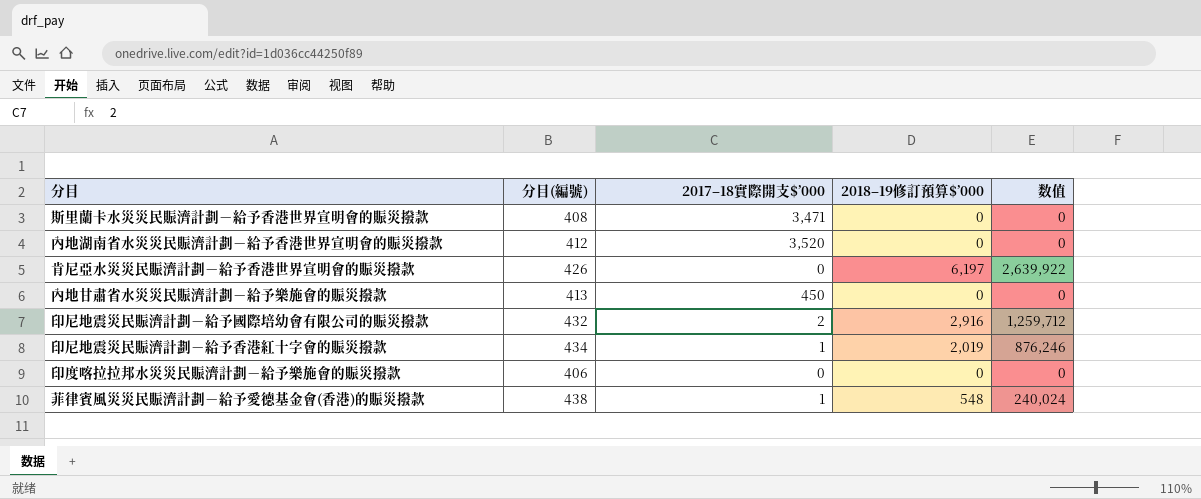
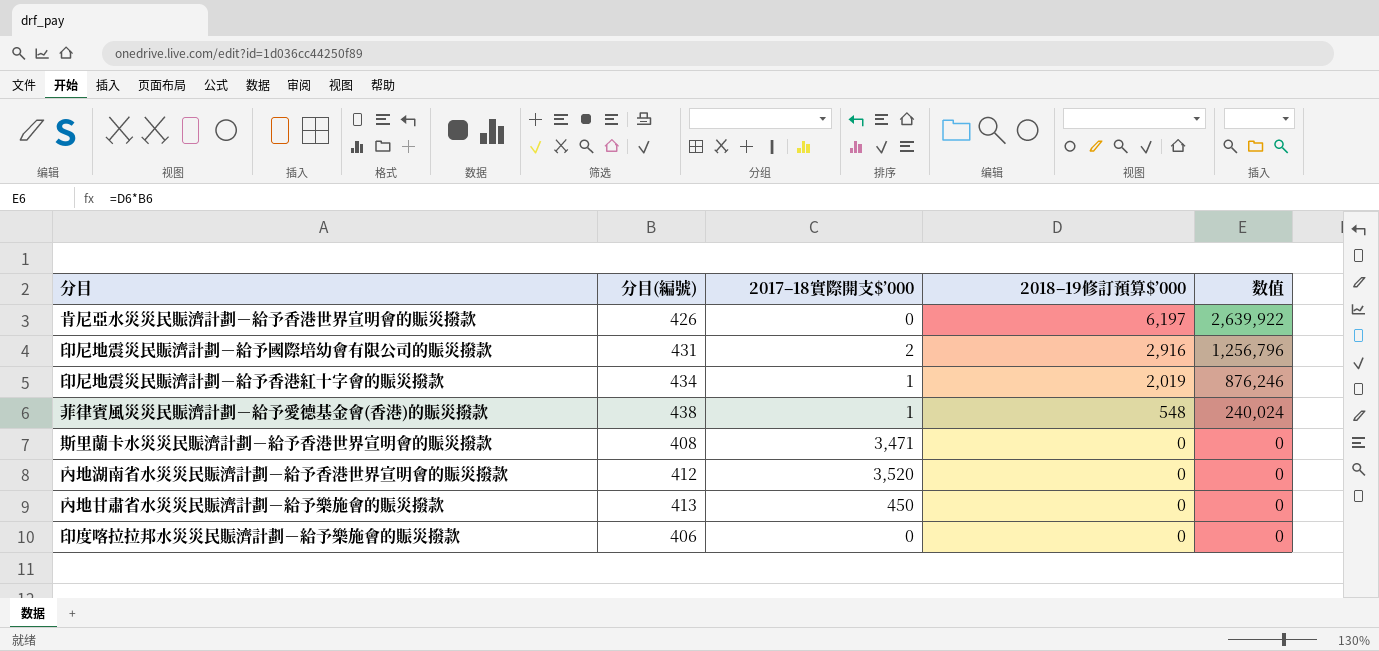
row order: none -> 2018–19修訂預算$’000 descending
印尼地震災民賑濟計劃－給予國際培幼會有限公司的賑災撥款 | 分目(編號): 432 -> 431
印尼地震災民賑濟計劃－給予國際培幼會有限公司的賑災撥款 | 数值: 1,259,712 -> 1,256,796

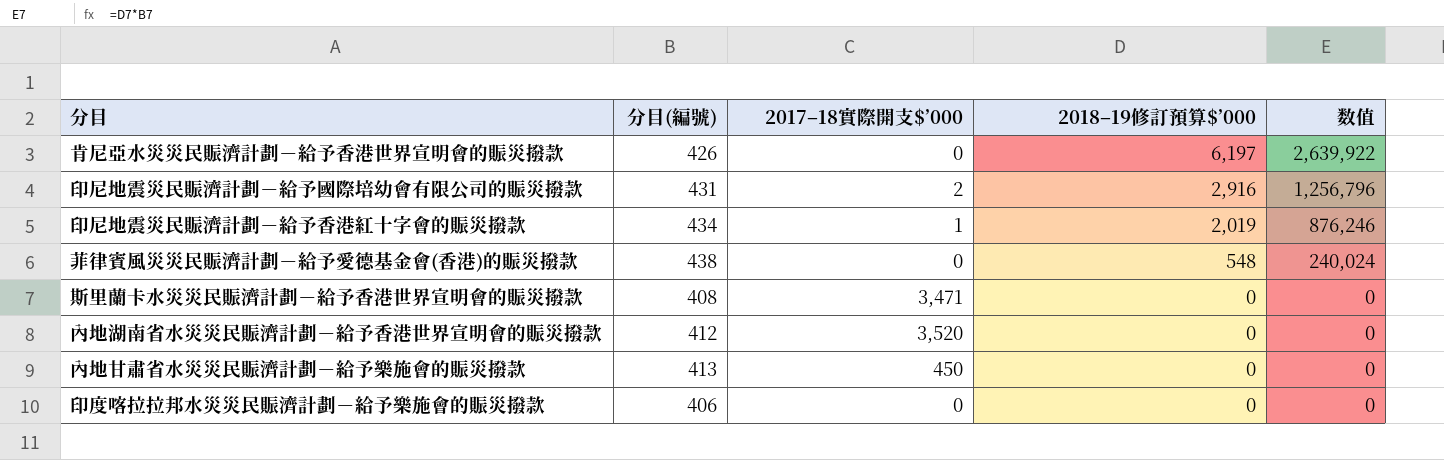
菲律賓風災災民賑濟計劃－給予愛德基金會(香港)的賑災撥款 | 2017–18實際開支$’000: 1 -> 0

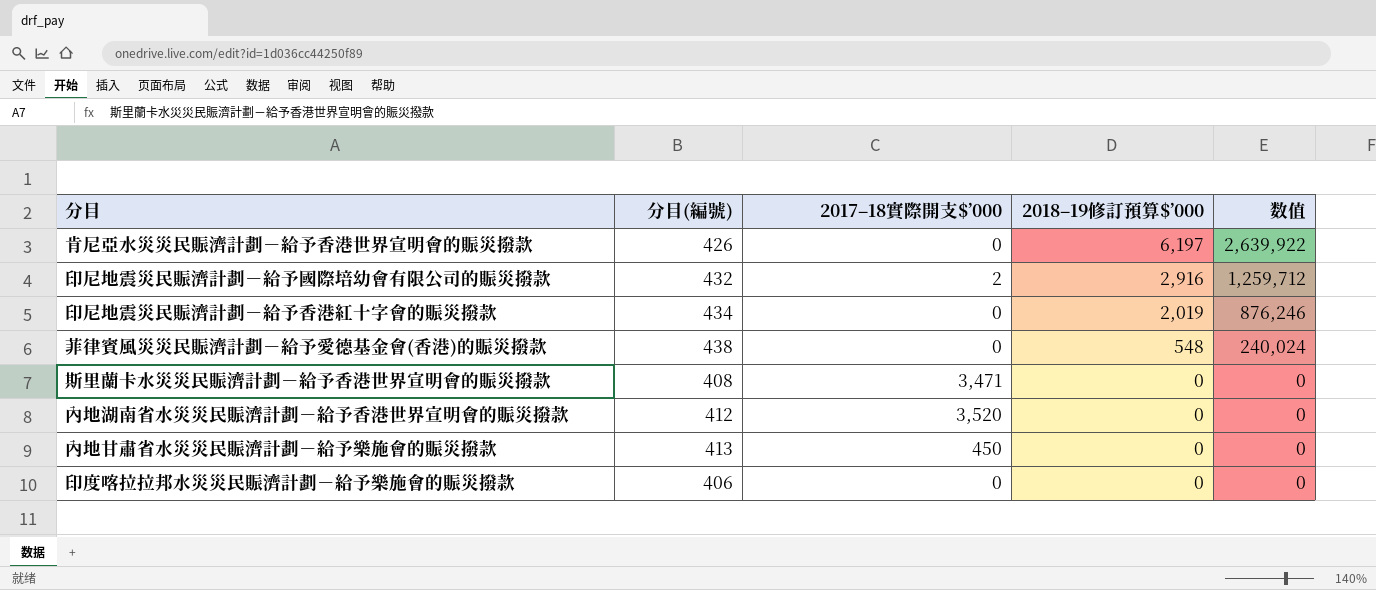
印尼地震災民賑濟計劃－給予國際培幼會有限公司的賑災撥款 | 分目(編號): 431 -> 432
印尼地震災民賑濟計劃－給予國際培幼會有限公司的賑災撥款 | 数值: 1,256,796 -> 1,259,712
印尼地震災民賑濟計劃－給予香港紅十字會的賑災撥款 | 2017–18實際開支$’000: 1 -> 0

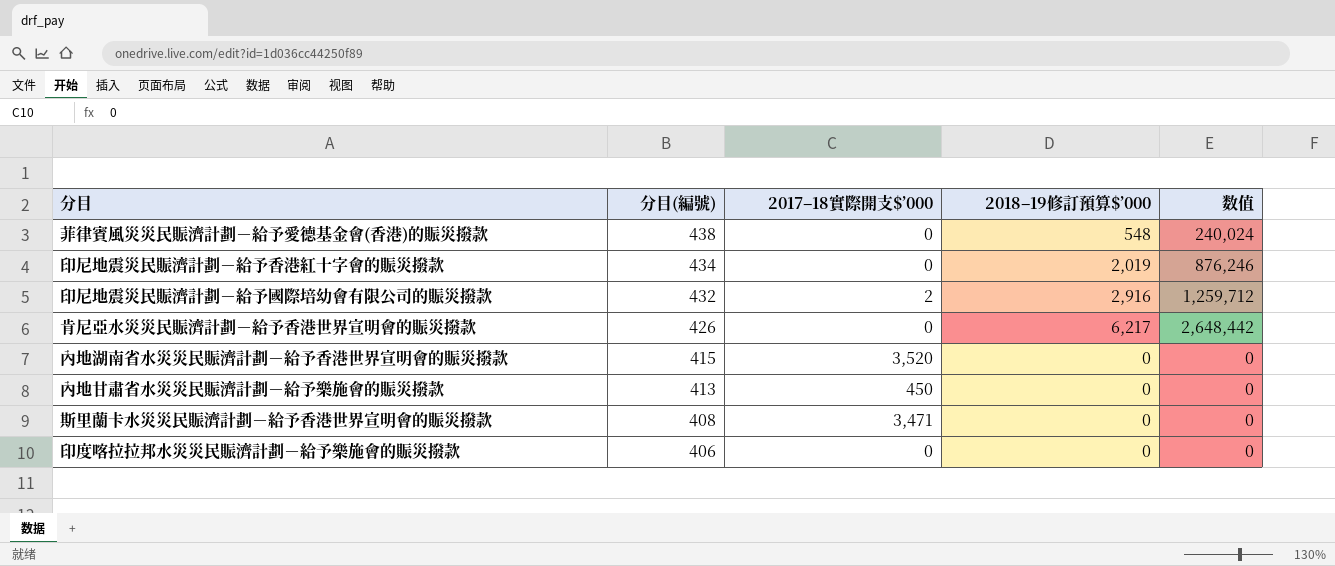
row order: 2018–19修訂預算$’000 descending -> 分目(編號) descending
肯尼亞水災災民賑濟計劃－給予香港世界宣明會的賑災撥款 | 2018–19修訂預算$’000: 6,197 -> 6,217
肯尼亞水災災民賑濟計劃－給予香港世界宣明會的賑災撥款 | 数值: 2,639,922 -> 2,648,442
內地湖南省水災災民賑濟計劃－給予香港世界宣明會的賑災撥款 | 分目(編號): 412 -> 415

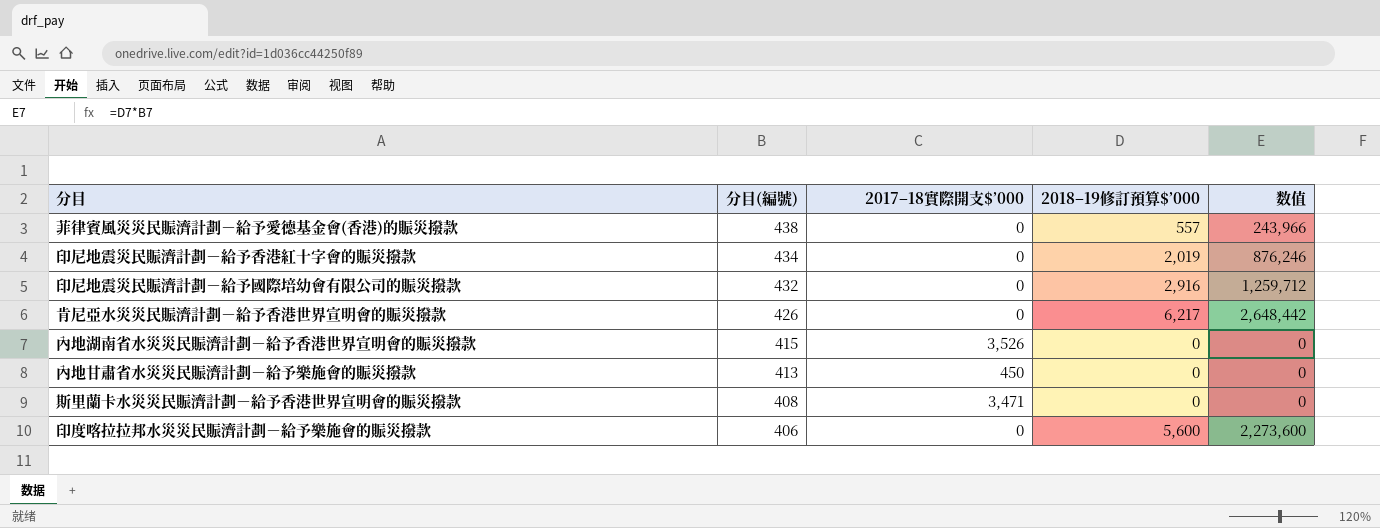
菲律賓風災災民賑濟計劃－給予愛德基金會(香港)的賑災撥款 | 2018–19修訂預算$’000: 548 -> 557
菲律賓風災災民賑濟計劃－給予愛德基金會(香港)的賑災撥款 | 数值: 240,024 -> 243,966
印尼地震災民賑濟計劃－給予國際培幼會有限公司的賑災撥款 | 2017–18實際開支$’000: 2 -> 0
內地湖南省水災災民賑濟計劃－給予香港世界宣明會的賑災撥款 | 2017–18實際開支$’000: 3,520 -> 3,526
印度喀拉拉邦水災災民賑濟計劃－給予樂施會的賑災撥款 | 2018–19修訂預算$’000: 0 -> 5,600
印度喀拉拉邦水災災民賑濟計劃－給予樂施會的賑災撥款 | 数值: 0 -> 2,273,600

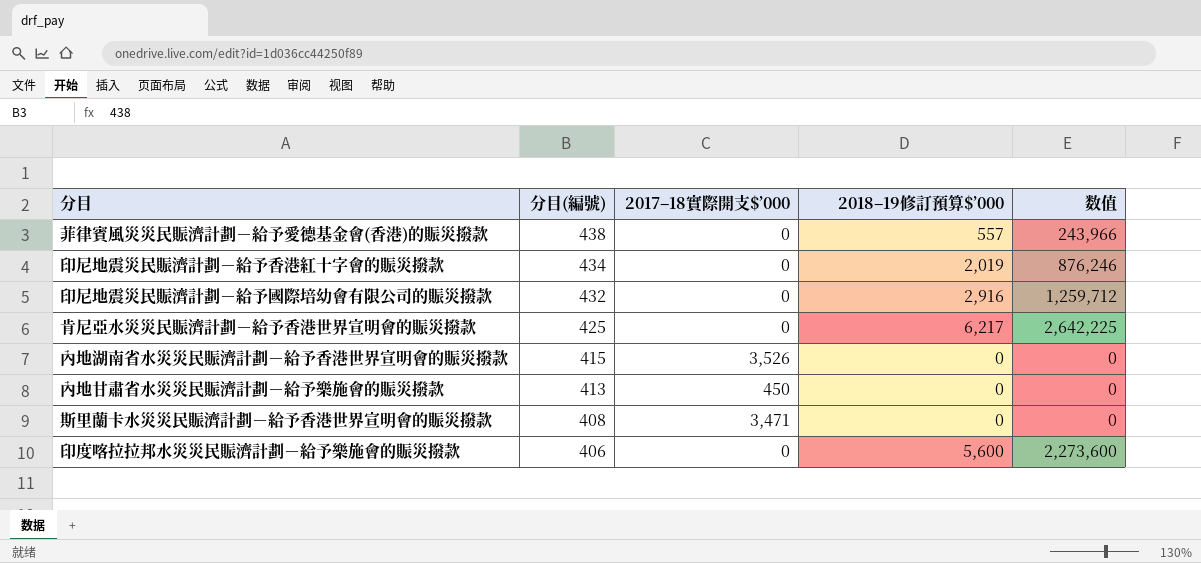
肯尼亞水災災民賑濟計劃－給予香港世界宣明會的賑災撥款 | 分目(編號): 426 -> 425
肯尼亞水災災民賑濟計劃－給予香港世界宣明會的賑災撥款 | 数值: 2,648,442 -> 2,642,225

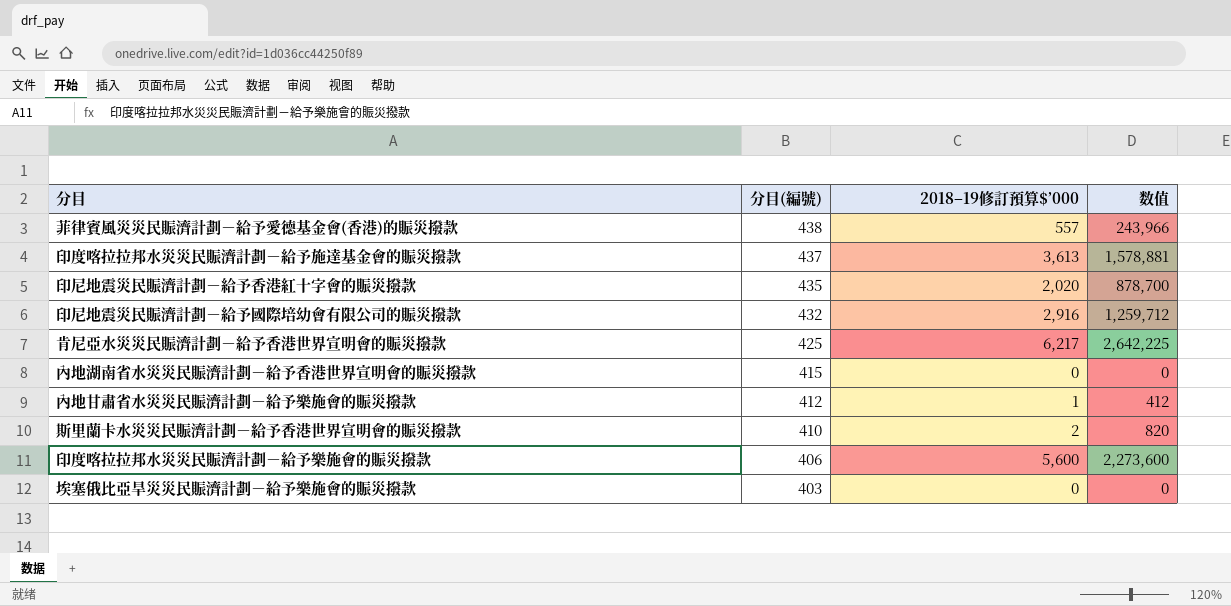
column 2017–18實際開支$’000 | position: 3 -> none
row 印度喀拉拉邦水災災民賑濟計劃－給予施達基金會的賑災撥款: none -> 437 | 3,613 | 1,578,881
印尼地震災民賑濟計劃－給予香港紅十字會的賑災撥款 | 分目(編號): 434 -> 435
印尼地震災民賑濟計劃－給予香港紅十字會的賑災撥款 | 2018–19修訂預算$’000: 2,019 -> 2,020
印尼地震災民賑濟計劃－給予香港紅十字會的賑災撥款 | 数值: 876,246 -> 878,700
內地甘肅省水災災民賑濟計劃－給予樂施會的賑災撥款 | 分目(編號): 413 -> 412
內地甘肅省水災災民賑濟計劃－給予樂施會的賑災撥款 | 2018–19修訂預算$’000: 0 -> 1
內地甘肅省水災災民賑濟計劃－給予樂施會的賑災撥款 | 数值: 0 -> 412
斯里蘭卡水災災民賑濟計劃－給予香港世界宣明會的賑災撥款 | 分目(編號): 408 -> 410
斯里蘭卡水災災民賑濟計劃－給予香港世界宣明會的賑災撥款 | 2018–19修訂預算$’000: 0 -> 2
斯里蘭卡水災災民賑濟計劃－給予香港世界宣明會的賑災撥款 | 数值: 0 -> 820
row 埃塞俄比亞旱災災民賑濟計劃－給予樂施會的賑災撥款: none -> 403 | 0 | 0

